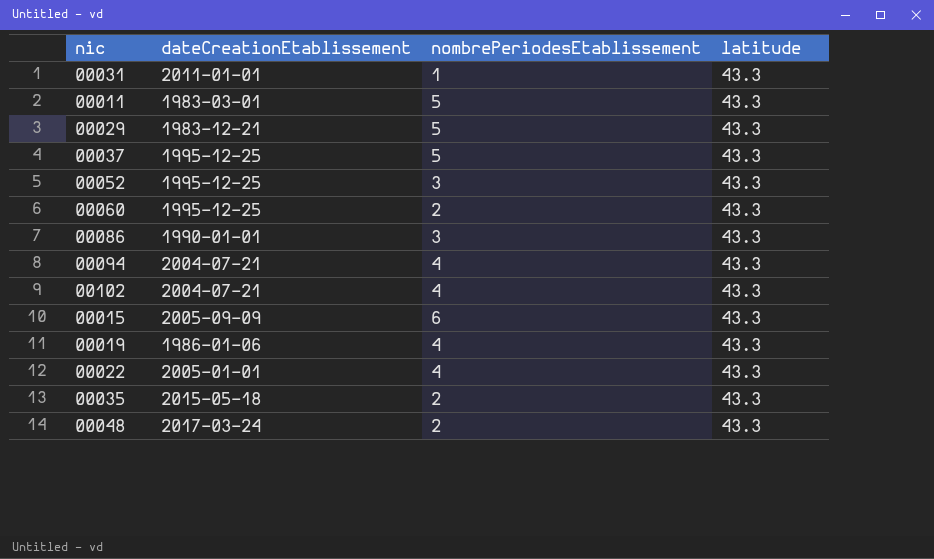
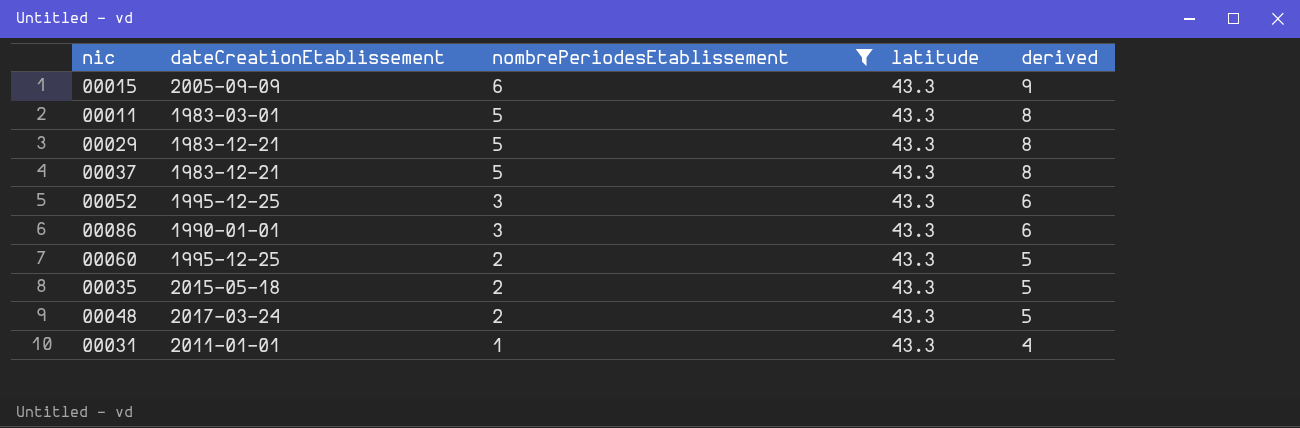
filter: none -> nombrePeriodesEtablissement != 4
row order: none -> nombrePeriodesEtablissement descending
column derived | formula: none -> [nombrePeriodesEtablissement] + 3
00037 | dateCreationEtablissement: 1995-12-25 -> 1983-12-21

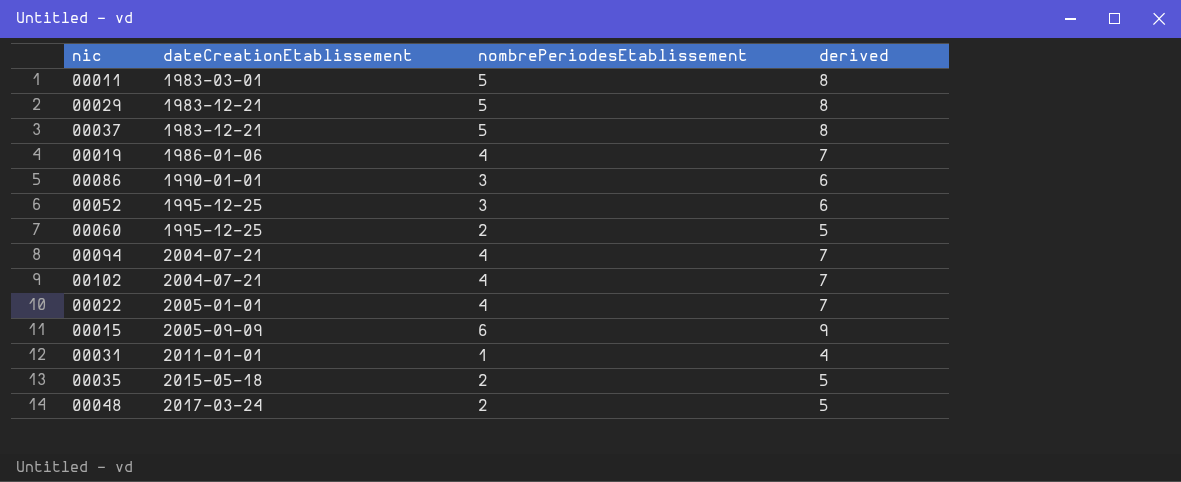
filter: nombrePeriodesEtablissement != 4 -> none
row order: nombrePeriodesEtablissement descending -> dateCreationEtablissement ascending
column latitude | position: 4 -> none

